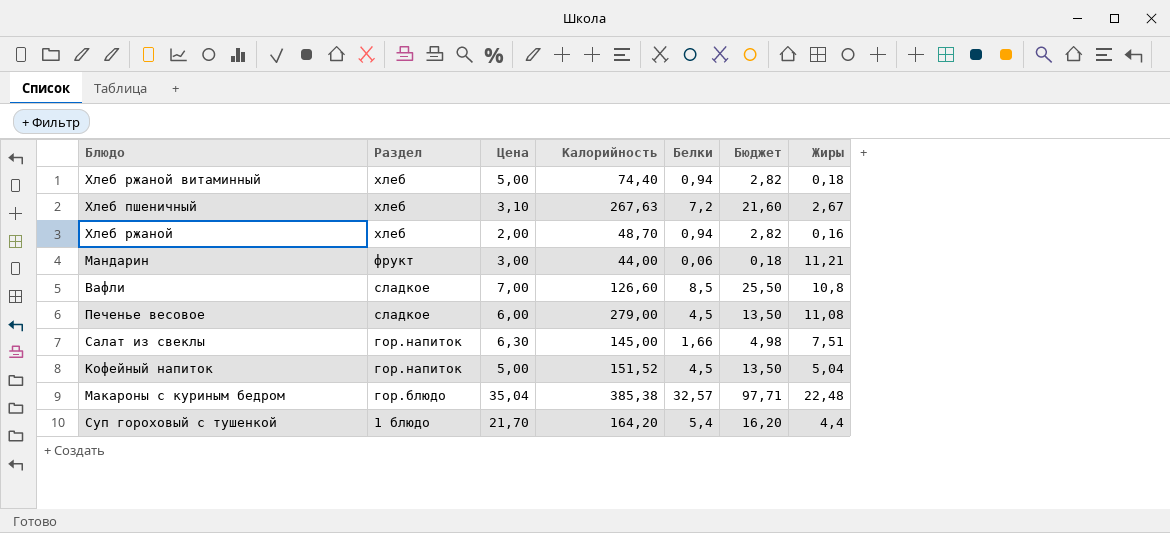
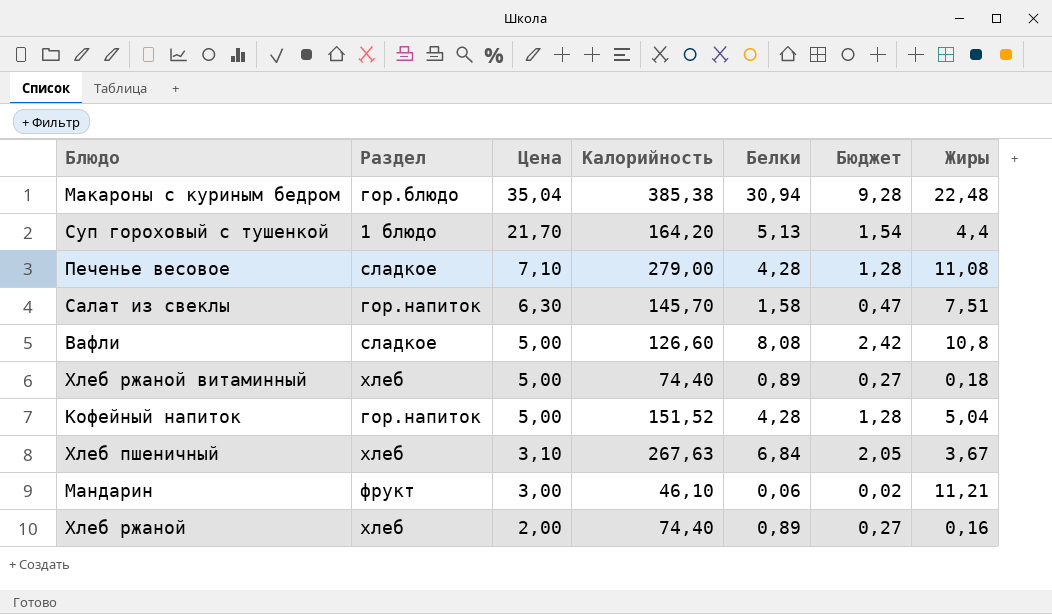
row order: Раздел descending -> Цена descending
column Бюджет | formula: [Белки] * 3 -> [Белки] * 0,3
Макароны с куриным бедром | Белки: 32,57 -> 30,94
Суп гороховый с тушенкой | Белки: 5,4 -> 5,13
Печенье весовое | Цена: 6,00 -> 7,10
Печенье весовое | Белки: 4,5 -> 4,28
Салат из свеклы | Калорийность: 145,00 -> 145,70
Салат из свеклы | Белки: 1,66 -> 1,58
Вафли | Цена: 7,00 -> 5,00
Вафли | Белки: 8,5 -> 8,08
Хлеб ржаной витаминный | Белки: 0,94 -> 0,89
Кофейный напиток | Белки: 4,5 -> 4,28
Хлеб пшеничный | Белки: 7,2 -> 6,84
Хлеб пшеничный | Жиры: 2,67 -> 3,67
Мандарин | Калорийность: 44,00 -> 46,10
Хлеб ржаной | Калорийность: 48,70 -> 74,40
Хлеб ржаной | Белки: 0,94 -> 0,89

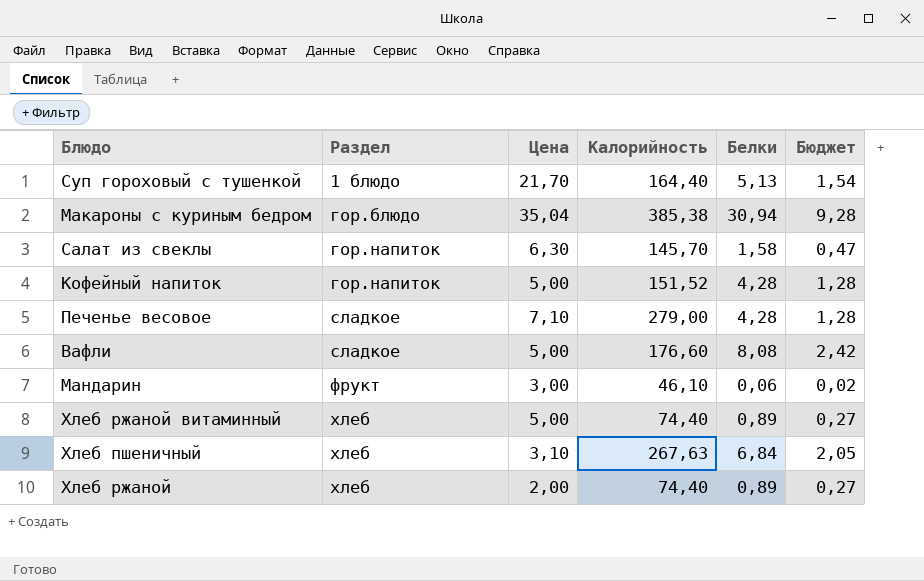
row order: Цена descending -> Раздел ascending
column Жиры | position: 7 -> none
Суп гороховый с тушенкой | Калорийность: 164,20 -> 164,40
Вафли | Калорийность: 126,60 -> 176,60

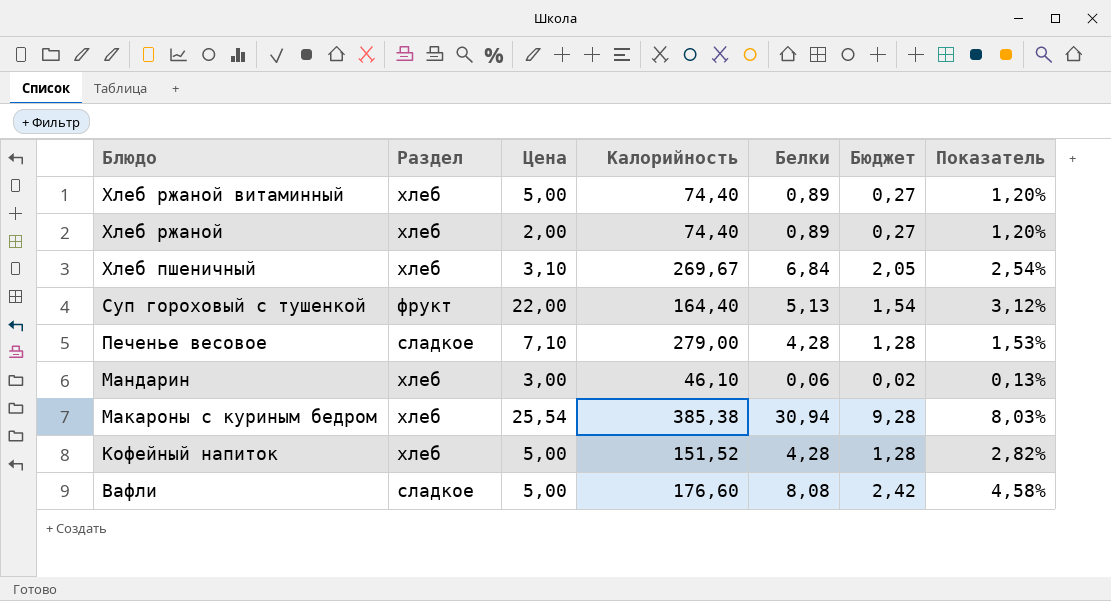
row order: Раздел ascending -> Блюдо descending
column Показатель | formula: none -> [Белки] / [Калорийность]
row Салат из свеклы: гор.напиток | 6,30 | 145,70 | 1,58 | 0,47 -> none
Хлеб пшеничный | Калорийность: 267,63 -> 269,67
Суп гороховый с тушенкой | Раздел: 1 блюдо -> фрукт
Суп гороховый с тушенкой | Цена: 21,70 -> 22,00
Мандарин | Раздел: фрукт -> хлеб
Макароны с куриным бедром | Раздел: гор.блюдо -> хлеб
Макароны с куриным бедром | Цена: 35,04 -> 25,54
Кофейный напиток | Раздел: гор.напиток -> хлеб

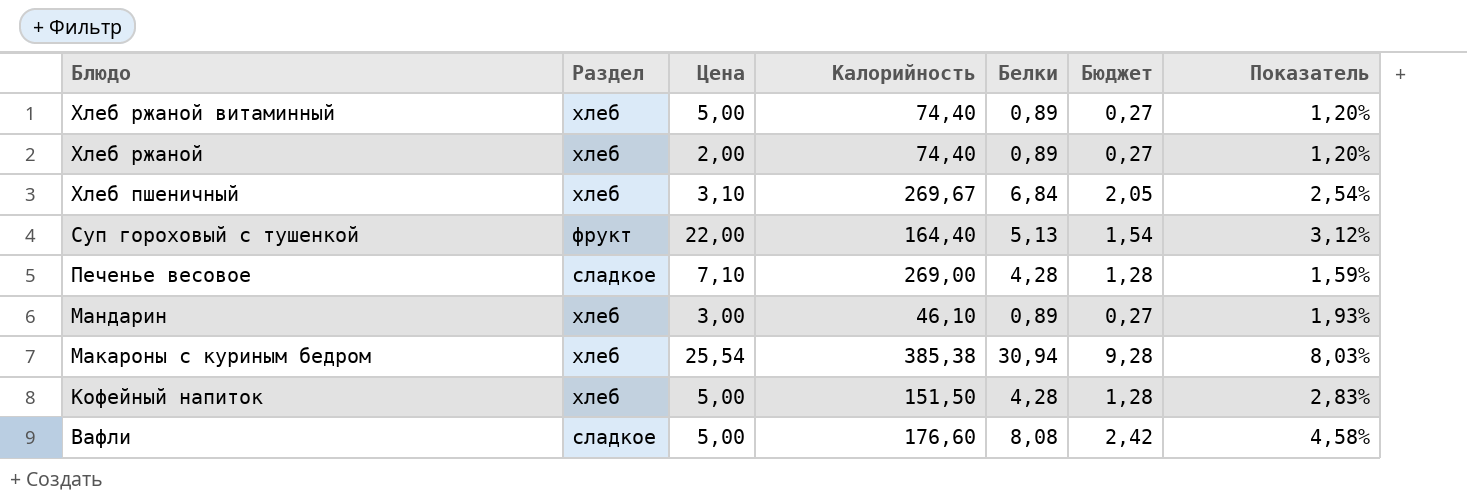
Печенье весовое | Калорийность: 279,00 -> 269,00
Печенье весовое | Показатель: 1,53% -> 1,59%
Мандарин | Белки: 0,06 -> 0,89
Мандарин | Бюджет: 0,02 -> 0,27
Мандарин | Показатель: 0,13% -> 1,93%
Кофейный напиток | Калорийность: 151,52 -> 151,50
Кофейный напиток | Показатель: 2,82% -> 2,83%

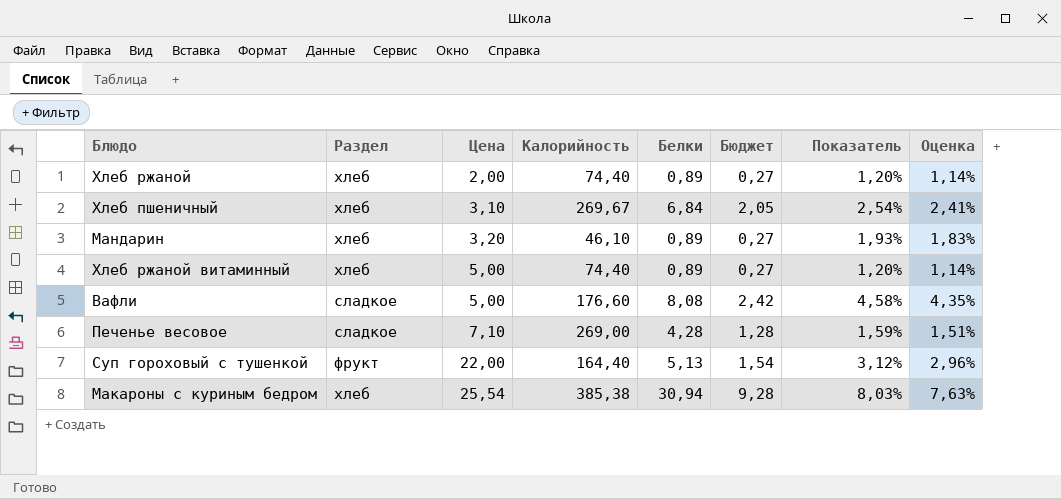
row order: Блюдо descending -> Цена ascending
column Оценка | formula: none -> [Показатель] * 0,95
row Кофейный напиток: хлеб | 5,00 | 151,50 | 4,28 | 1,28 | 2,83% -> none
Мандарин | Цена: 3,00 -> 3,20

